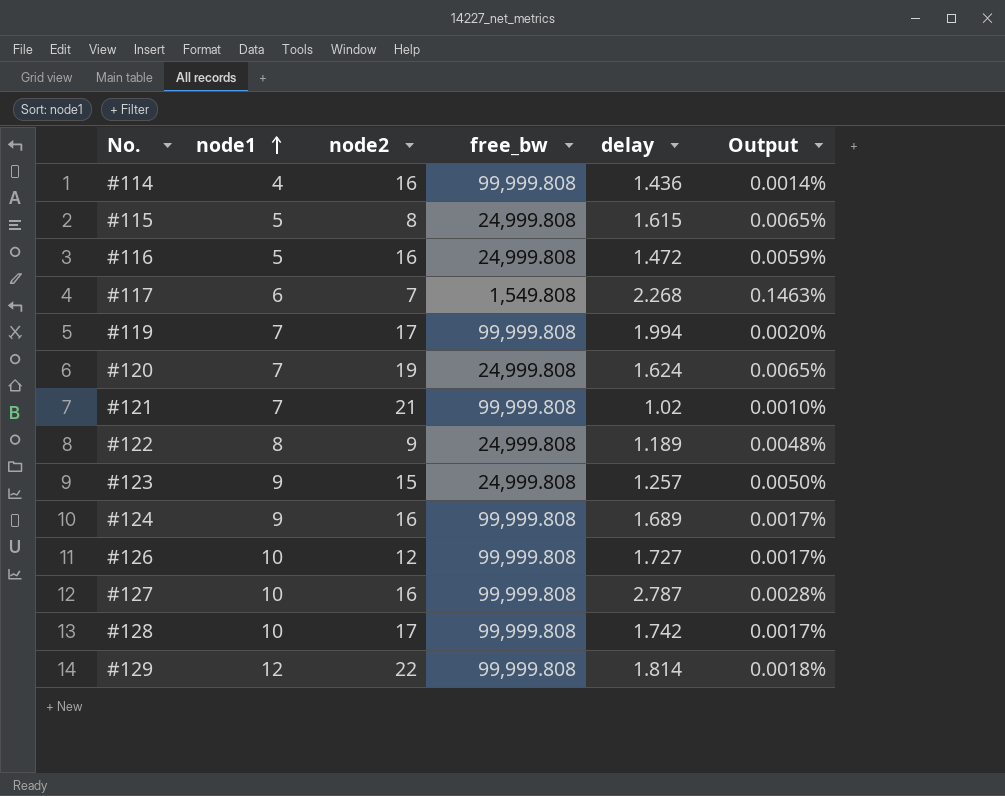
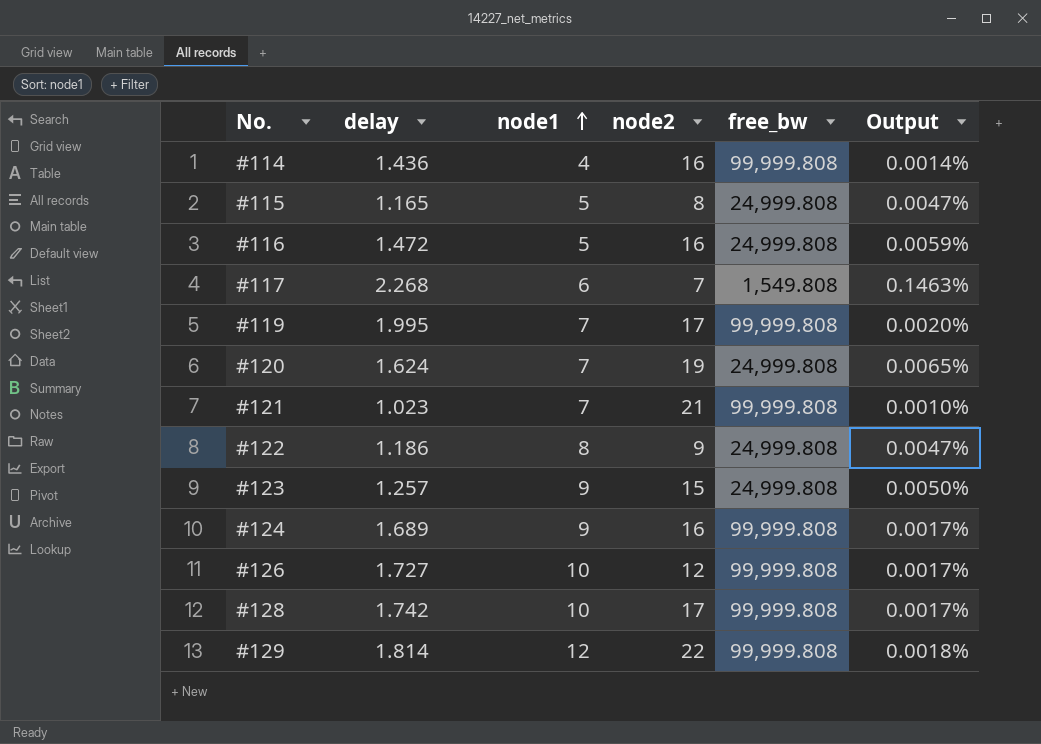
column delay | position: 5 -> 2
row #127: 10 | 16 | 99,999.808 | 2.787 | 0.0028% -> none
#115 | delay: 1.615 -> 1.165
#115 | Output: 0.0065% -> 0.0047%
#119 | delay: 1.994 -> 1.995
#121 | delay: 1.02 -> 1.023
#122 | delay: 1.189 -> 1.186
#122 | Output: 0.0048% -> 0.0047%

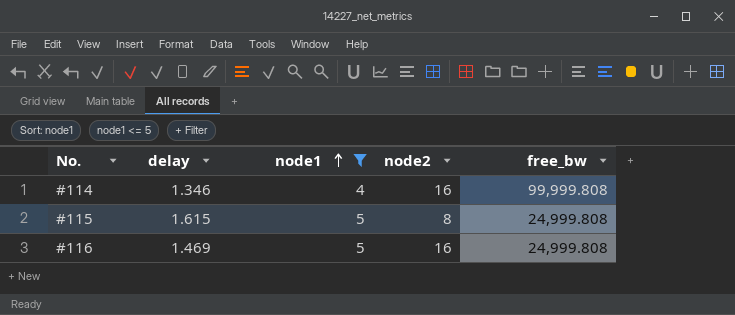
filter: none -> node1 <= 5
column Output | formula: [delay] / [free_bw] -> none
#114 | delay: 1.436 -> 1.346
#115 | delay: 1.165 -> 1.615
#116 | delay: 1.472 -> 1.469

